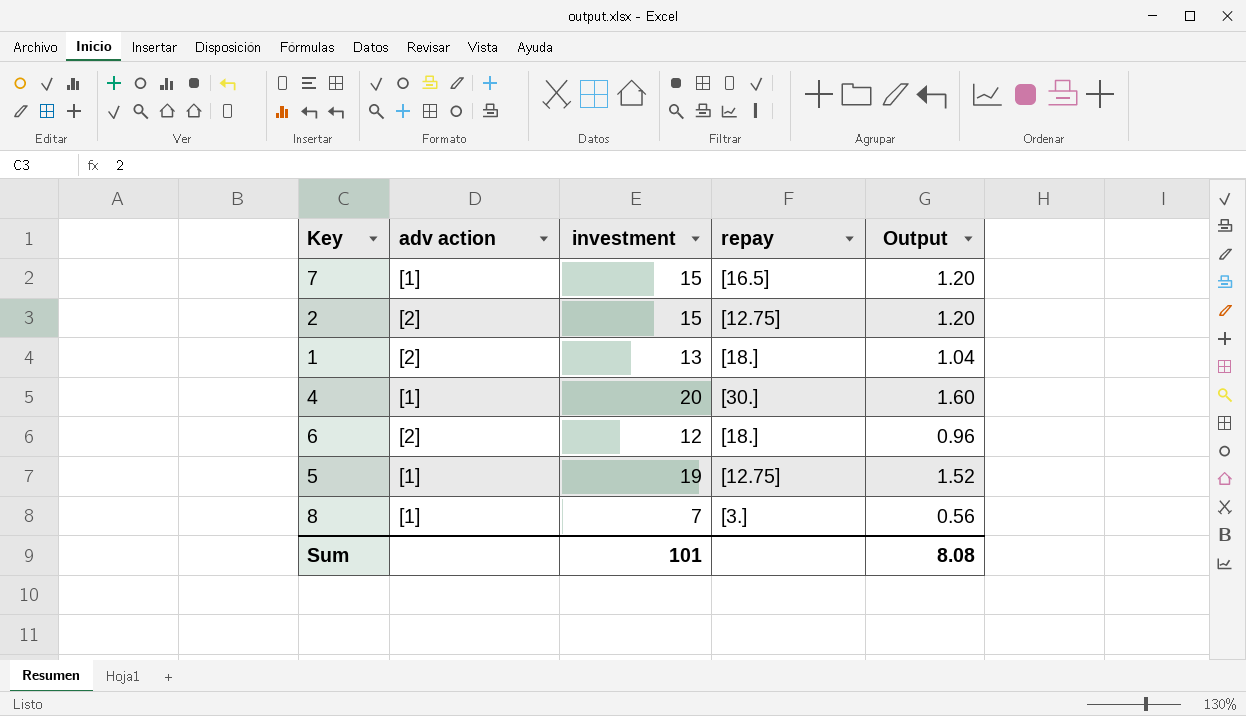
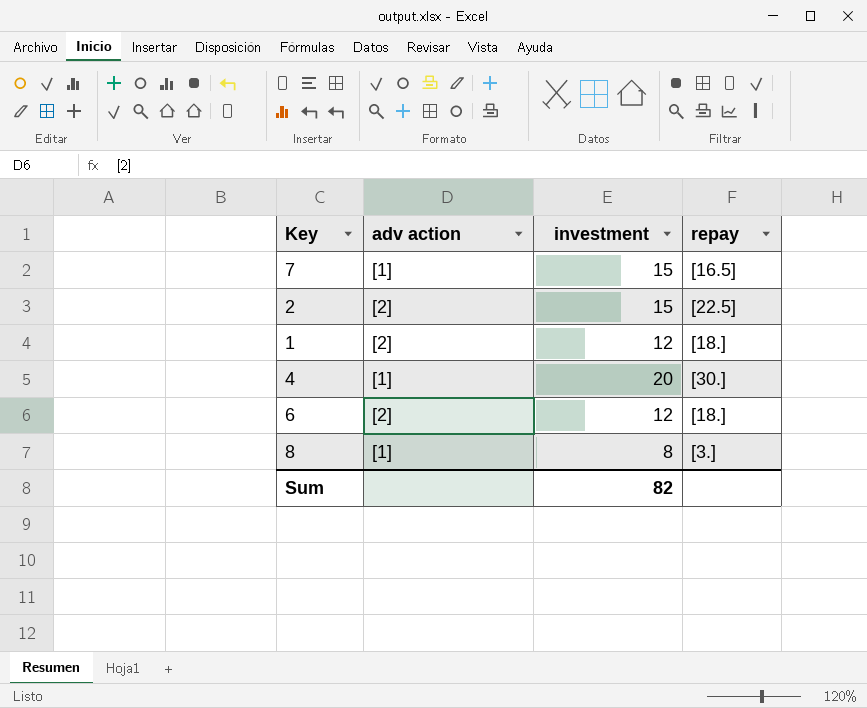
column Output | formula: [investment] * 0.08 -> none
row 5: [1] | 19 | [12.75] | 1.52 -> none
2 | repay: [12.75] -> [22.5]
1 | investment: 13 -> 12
8 | investment: 7 -> 8
Sum | investment: 101 -> 82

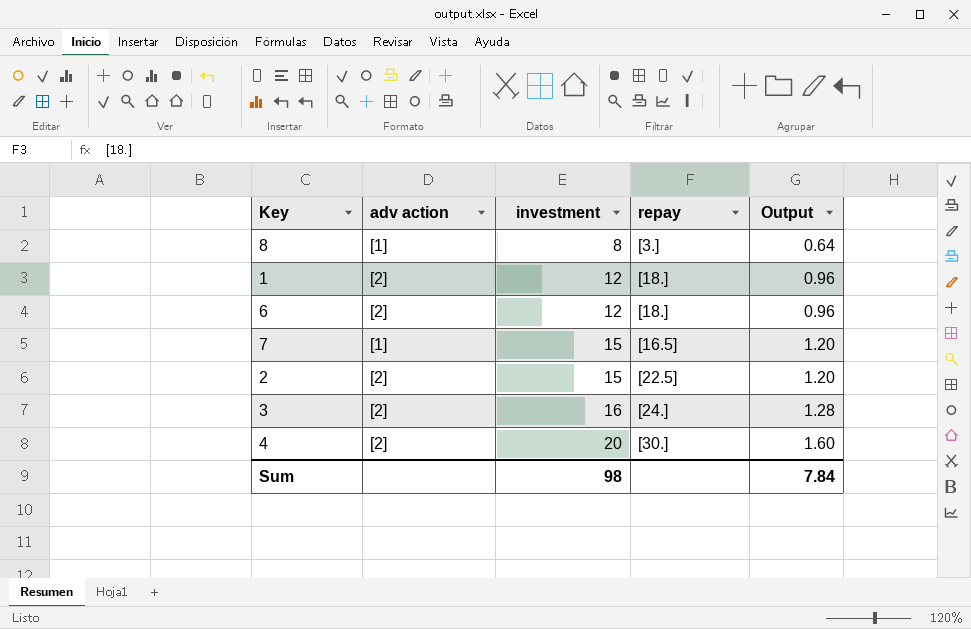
row order: none -> investment ascending
column Output | formula: none -> [investment] * 0.08
row 3: none -> [2] | 16 | [24.] | 1.28
4 | adv action: [1] -> [2]
Sum | investment: 82 -> 98

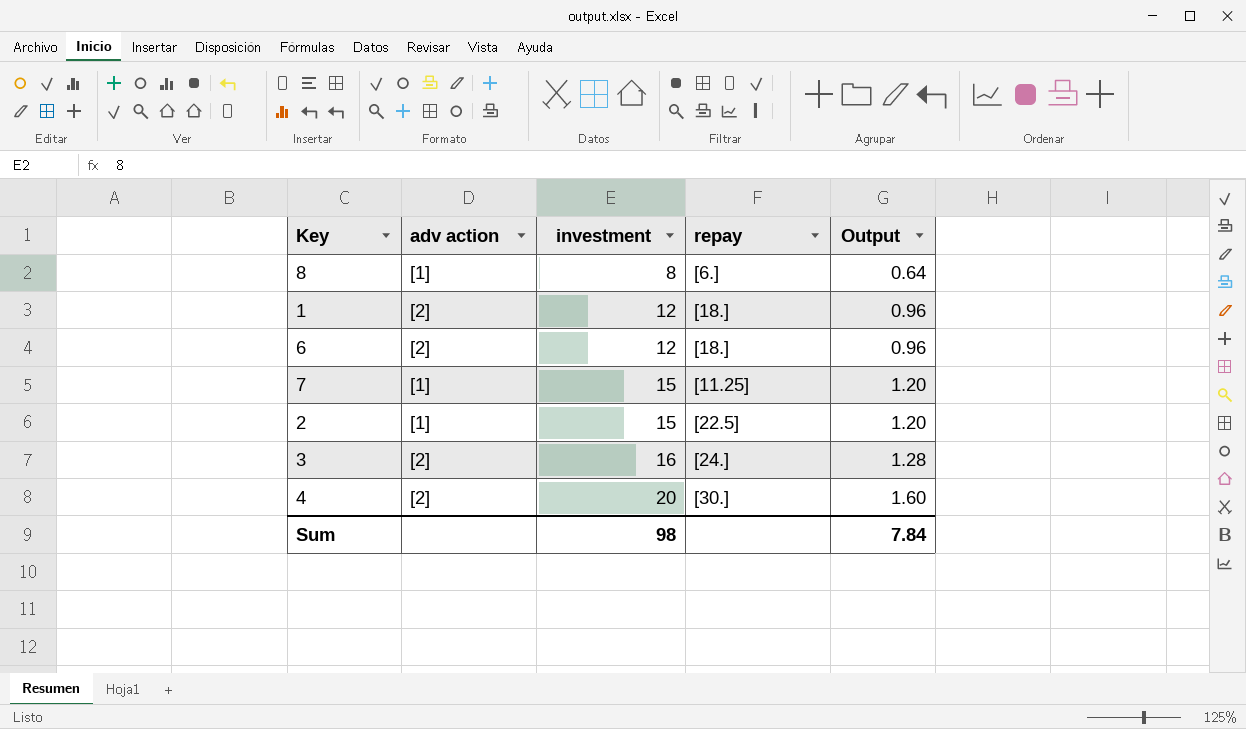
8 | repay: [3.] -> [6.]
7 | repay: [16.5] -> [11.25]
2 | adv action: [2] -> [1]

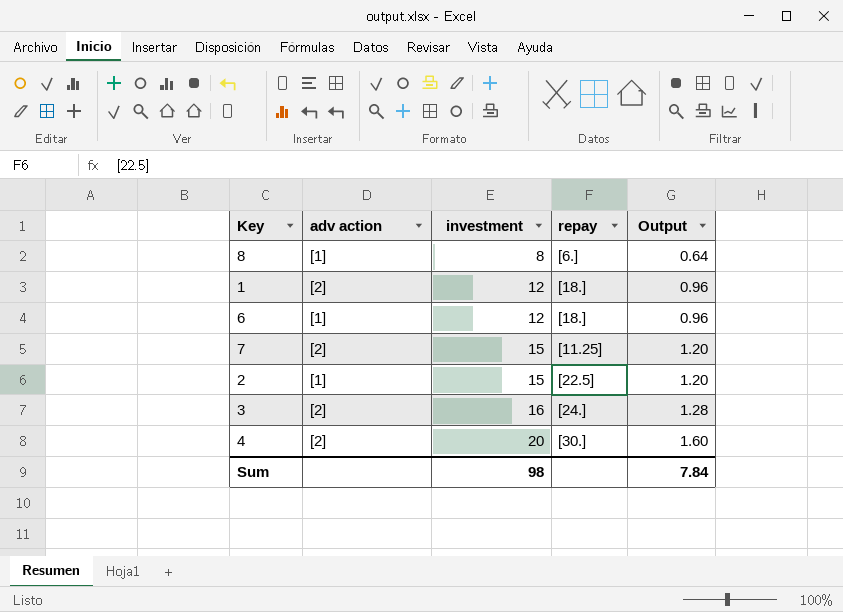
6 | adv action: [2] -> [1]
7 | adv action: [1] -> [2]

